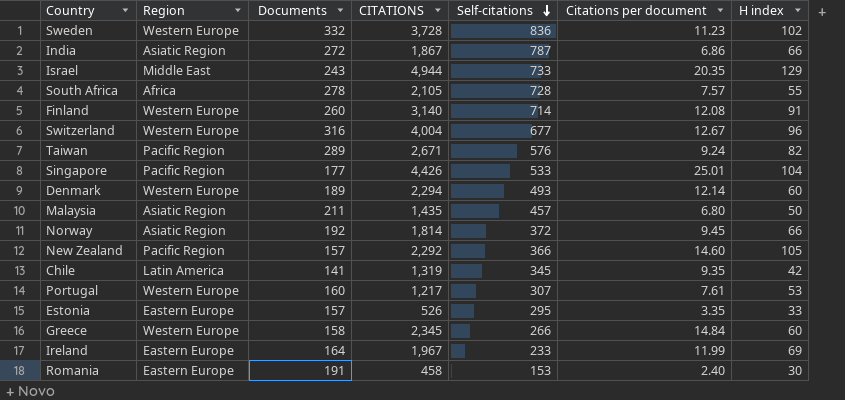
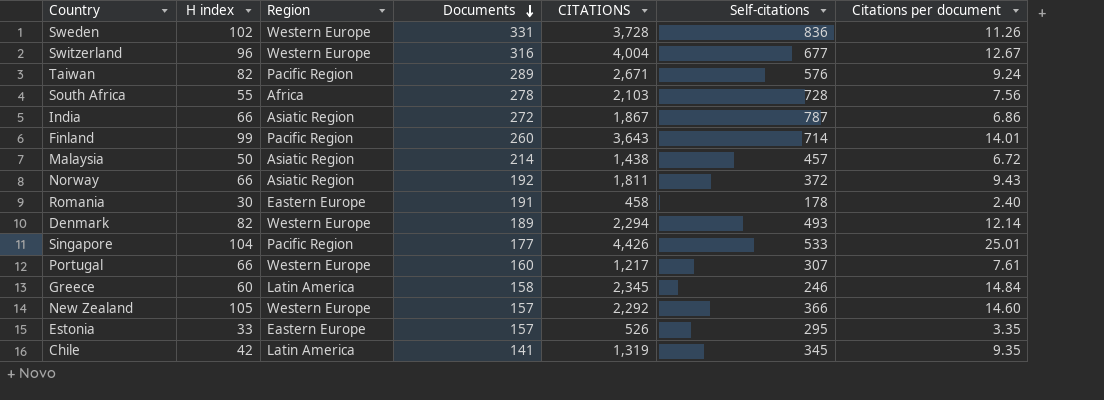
row order: Self-citations descending -> Documents descending
column H index | position: 7 -> 2
row Israel: Middle East | 243 | 4,944 | 733 | 20.35 | 129 -> none
row Ireland: Eastern Europe | 164 | 1,967 | 233 | 11.99 | 69 -> none
Sweden | Documents: 332 -> 331
Sweden | Citations per document: 11.23 -> 11.26
South Africa | CITATIONS: 2,105 -> 2,103
South Africa | Citations per document: 7.57 -> 7.56
Finland | H index: 91 -> 99
Finland | Region: Western Europe -> Pacific Region
Finland | CITATIONS: 3,140 -> 3,643
Finland | Citations per document: 12.08 -> 14.01
Malaysia | Documents: 211 -> 214
Malaysia | CITATIONS: 1,435 -> 1,438
Malaysia | Citations per document: 6.80 -> 6.72
Norway | CITATIONS: 1,814 -> 1,811
Norway | Citations per document: 9.45 -> 9.43
Romania | Self-citations: 153 -> 178
Denmark | H index: 60 -> 82
Portugal | H index: 53 -> 66
Greece | Region: Western Europe -> Latin America
Greece | Self-citations: 266 -> 246
New Zealand | Region: Pacific Region -> Western Europe

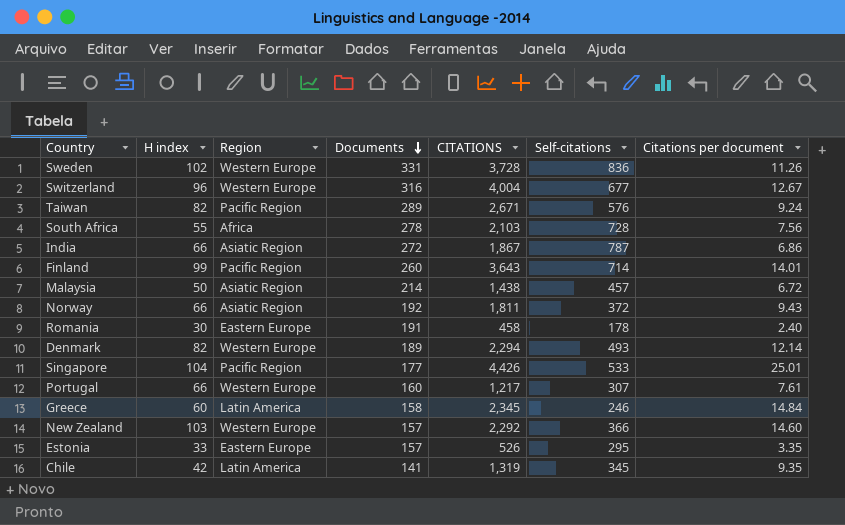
New Zealand | H index: 105 -> 103

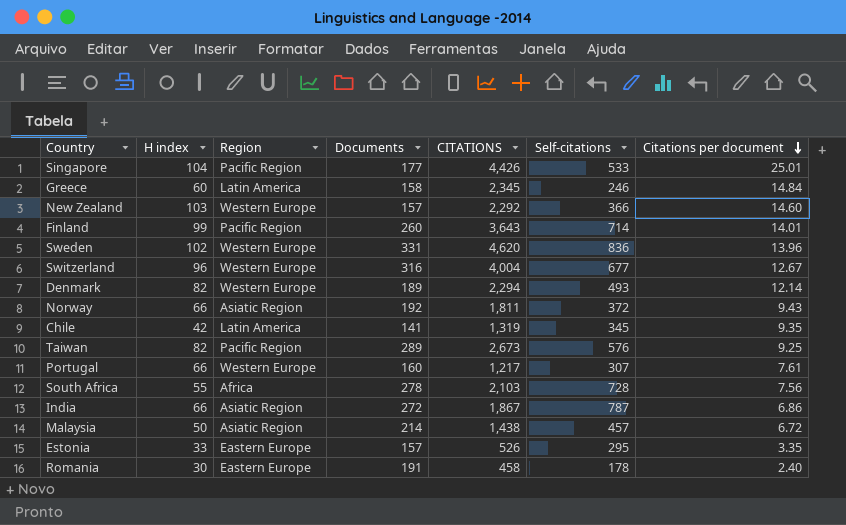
row order: Documents descending -> Citations per document descending
Sweden | CITATIONS: 3,728 -> 4,620
Sweden | Citations per document: 11.26 -> 13.96
Taiwan | CITATIONS: 2,671 -> 2,673
Taiwan | Citations per document: 9.24 -> 9.25

